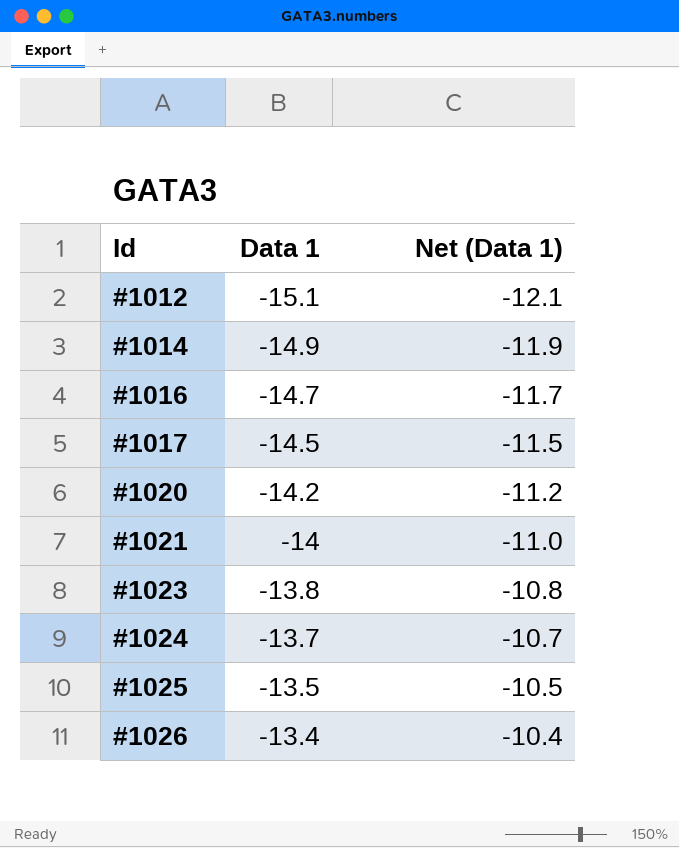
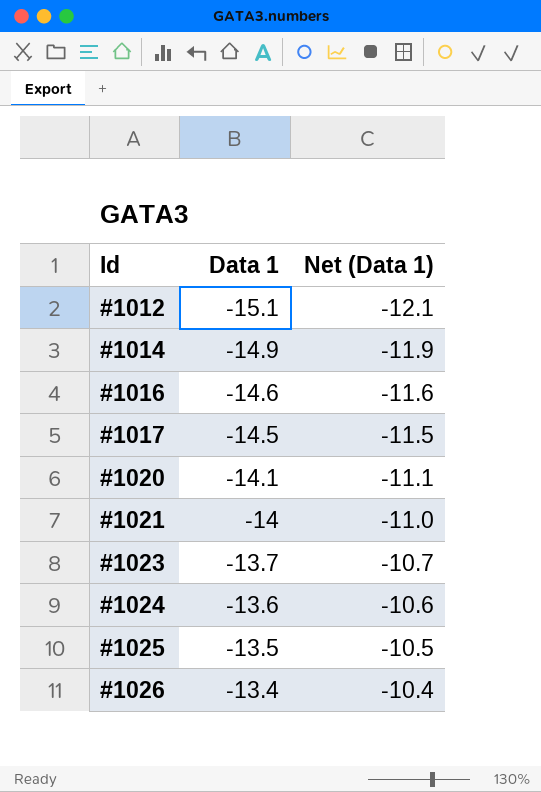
#1016 | Data 1: -14.7 -> -14.6
#1016 | Net (Data 1): -11.7 -> -11.6
#1020 | Data 1: -14.2 -> -14.1
#1020 | Net (Data 1): -11.2 -> -11.1
#1023 | Data 1: -13.8 -> -13.7
#1023 | Net (Data 1): -10.8 -> -10.7
#1024 | Data 1: -13.7 -> -13.6
#1024 | Net (Data 1): -10.7 -> -10.6

